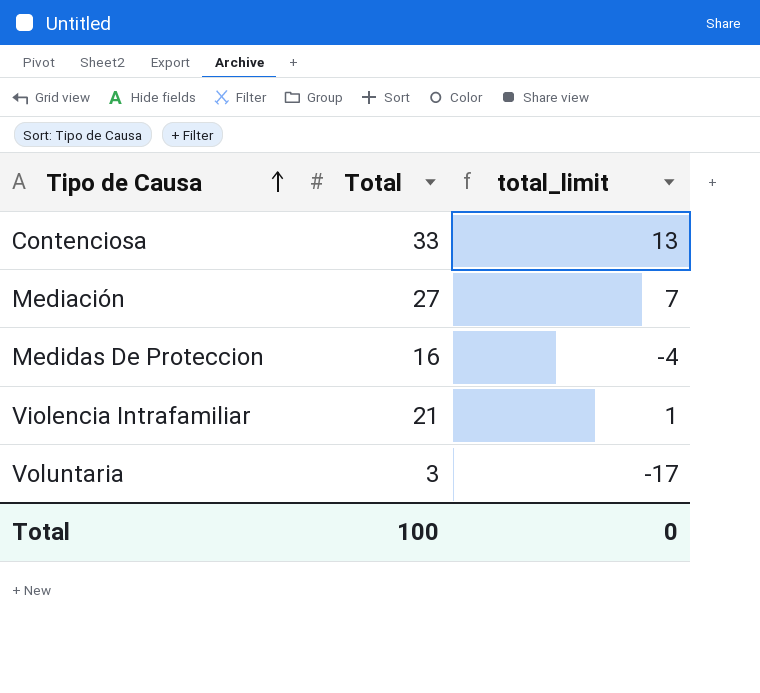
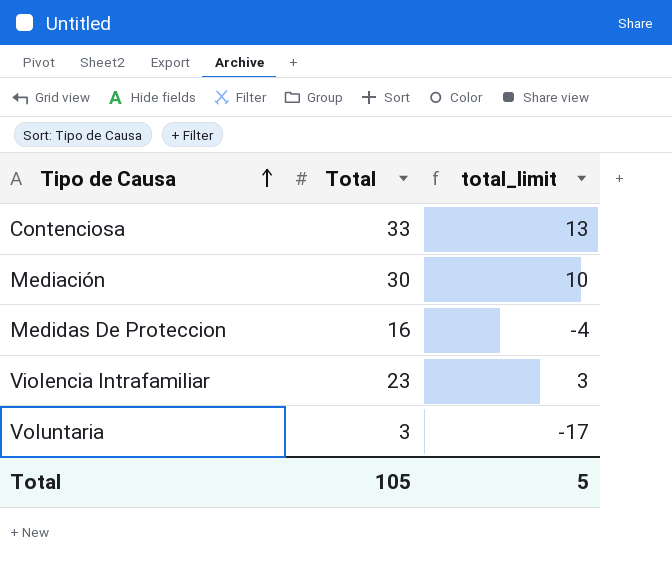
Mediación | Total: 27 -> 30
Mediación | total_limit: 7 -> 10
Violencia Intrafamiliar | Total: 21 -> 23
Violencia Intrafamiliar | total_limit: 1 -> 3
Total | Total: 100 -> 105
Total | total_limit: 0 -> 5

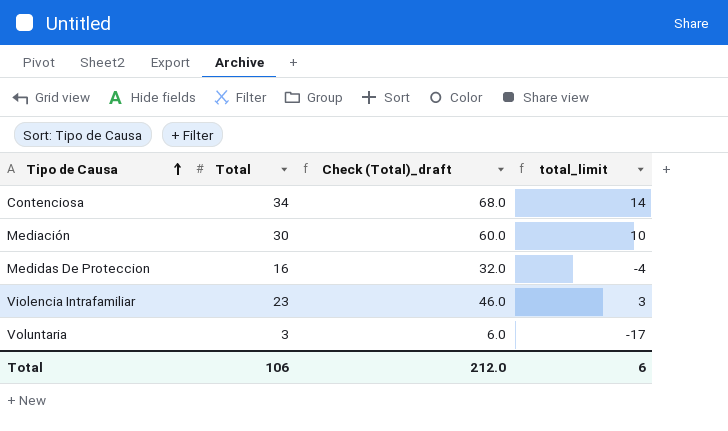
column Check (Total)_draft | formula: none -> [Total] * 2
Contenciosa | Total: 33 -> 34
Contenciosa | total_limit: 13 -> 14
Total | Total: 105 -> 106
Total | total_limit: 5 -> 6

